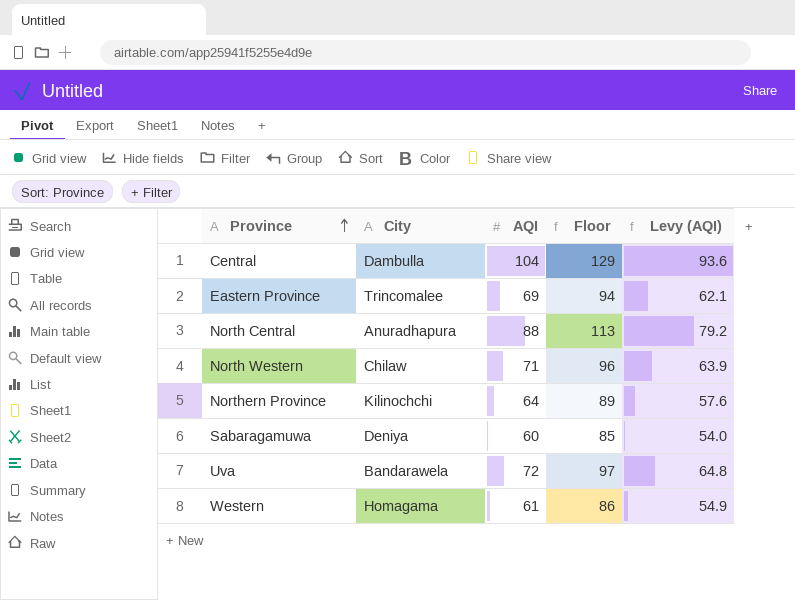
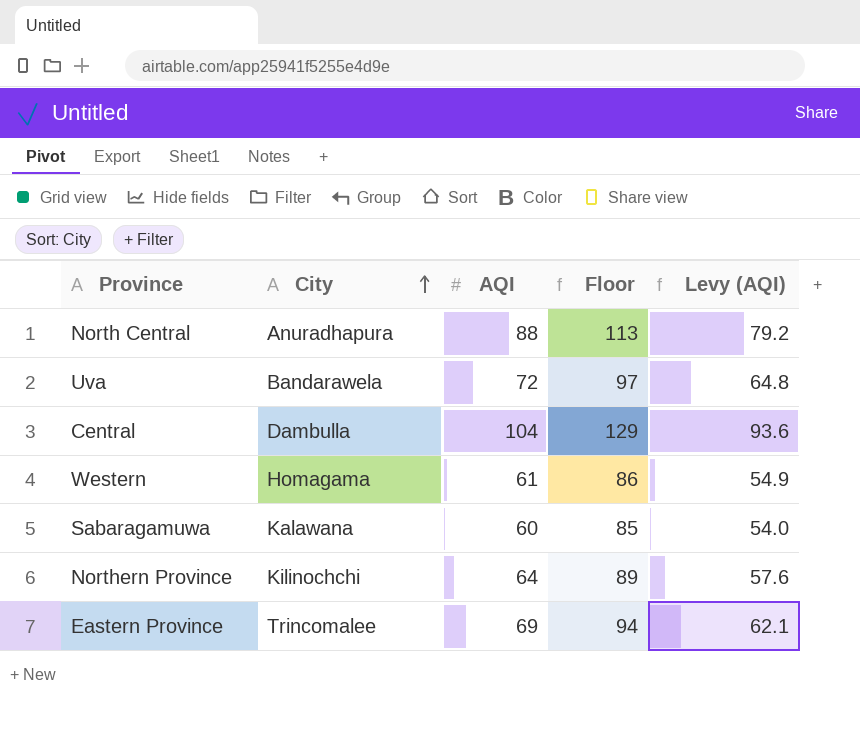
row order: Province ascending -> City ascending
row North Western: Chilaw | 71 | 96 | 63.9 -> none
Sabaragamuwa | City: Deniya -> Kalawana

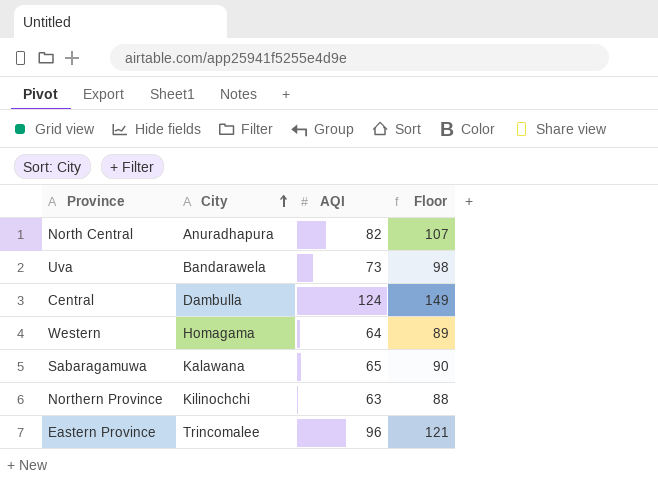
column Levy (AQI) | formula: [AQI] * 0.9 -> none
North Central | AQI: 88 -> 82
North Central | Floor: 113 -> 107
Uva | AQI: 72 -> 73
Uva | Floor: 97 -> 98
Central | AQI: 104 -> 124
Central | Floor: 129 -> 149
Western | AQI: 61 -> 64
Western | Floor: 86 -> 89
Sabaragamuwa | AQI: 60 -> 65
Sabaragamuwa | Floor: 85 -> 90
Northern Province | AQI: 64 -> 63
Northern Province | Floor: 89 -> 88
Eastern Province | AQI: 69 -> 96
Eastern Province | Floor: 94 -> 121

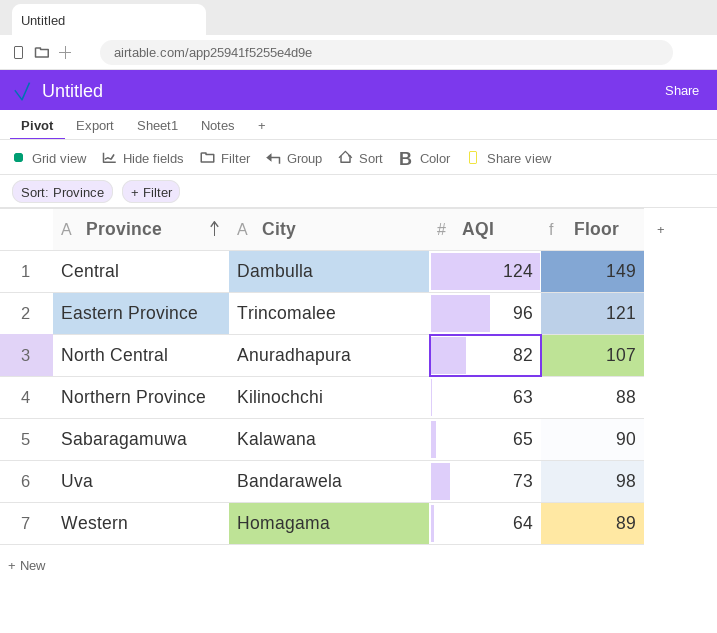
row order: City ascending -> Province ascending

